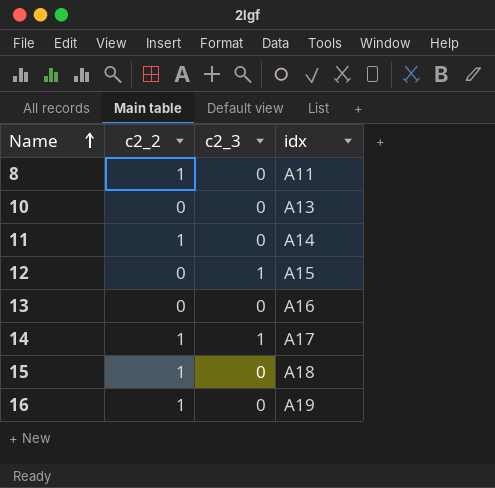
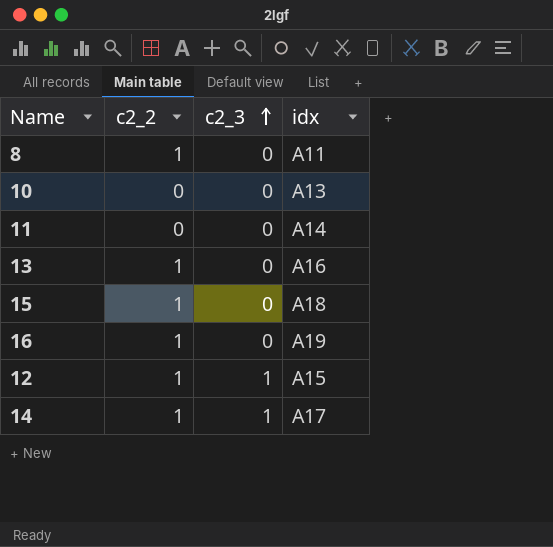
row order: Name ascending -> c2_3 ascending
11 | c2_2: 1 -> 0
13 | c2_2: 0 -> 1
12 | c2_2: 0 -> 1

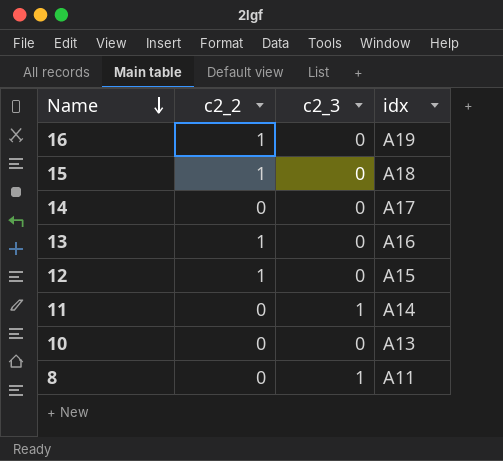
row order: c2_3 ascending -> Name descending
14 | c2_2: 1 -> 0
14 | c2_3: 1 -> 0
12 | c2_3: 1 -> 0
11 | c2_3: 0 -> 1
8 | c2_2: 1 -> 0
8 | c2_3: 0 -> 1

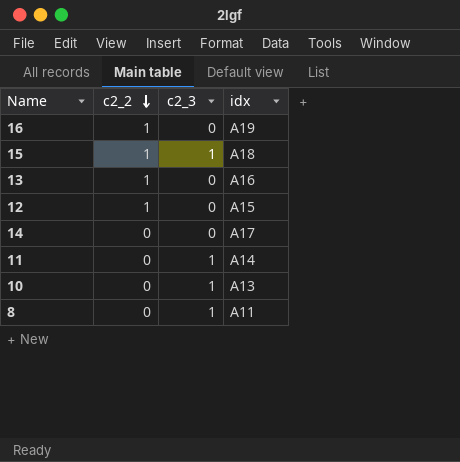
row order: Name descending -> c2_2 descending
15 | c2_3: 0 -> 1
10 | c2_3: 0 -> 1

